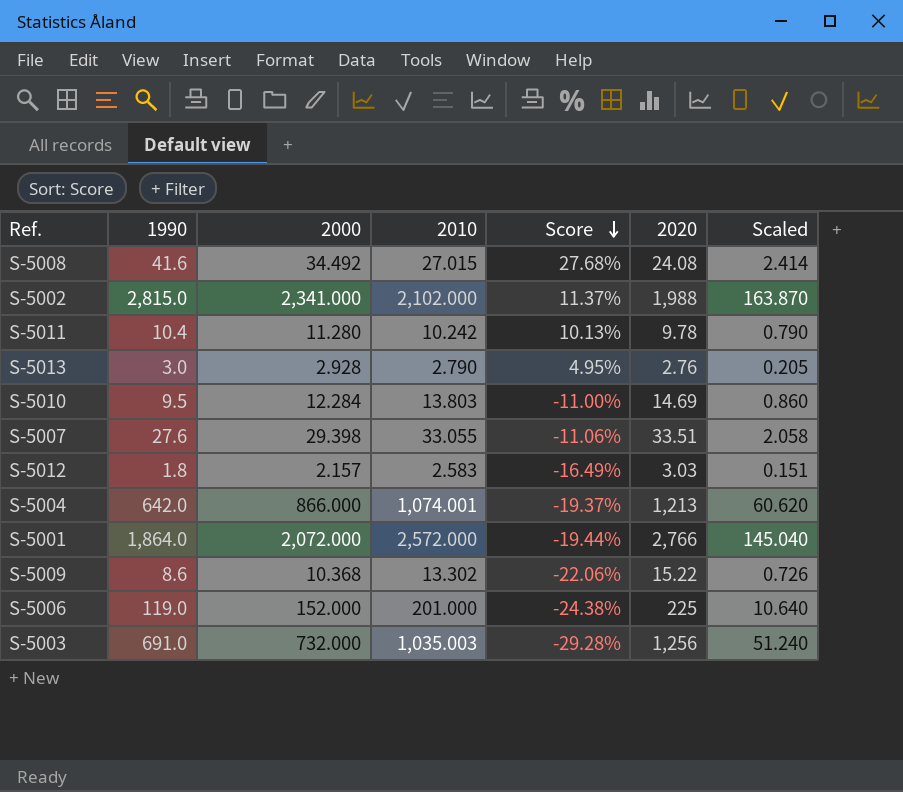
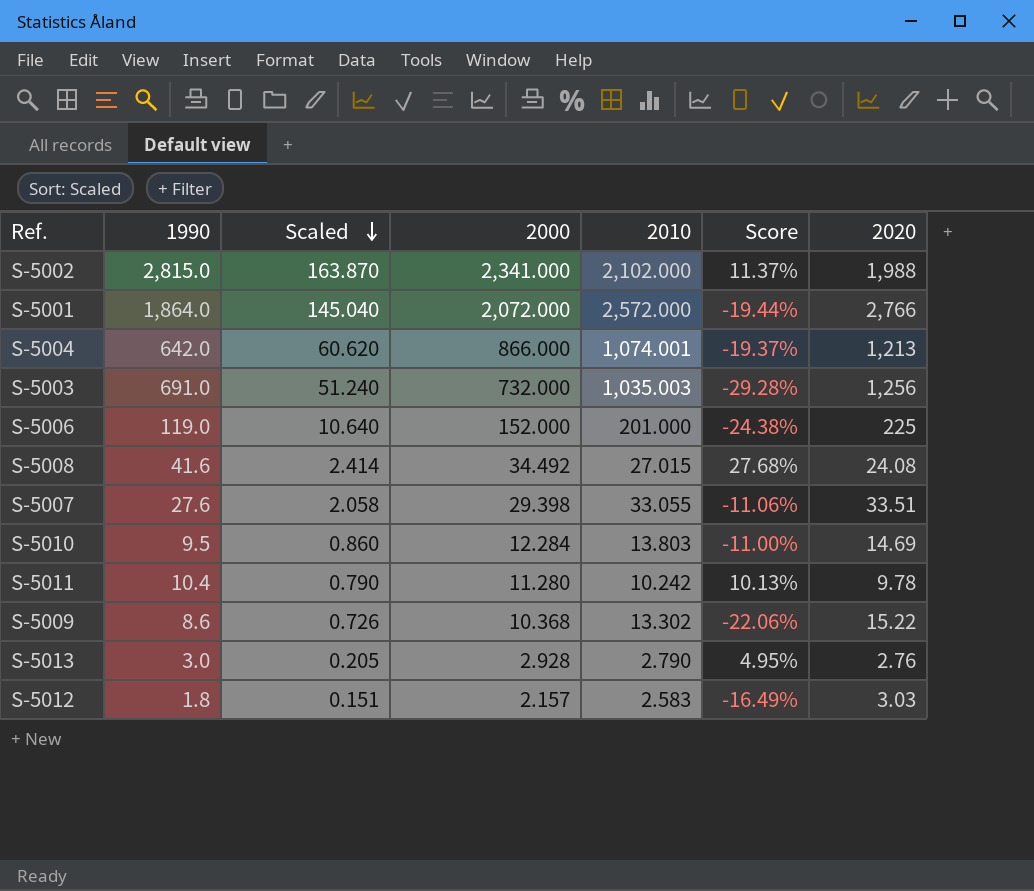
row order: Score descending -> Scaled descending
column Scaled | position: 7 -> 3

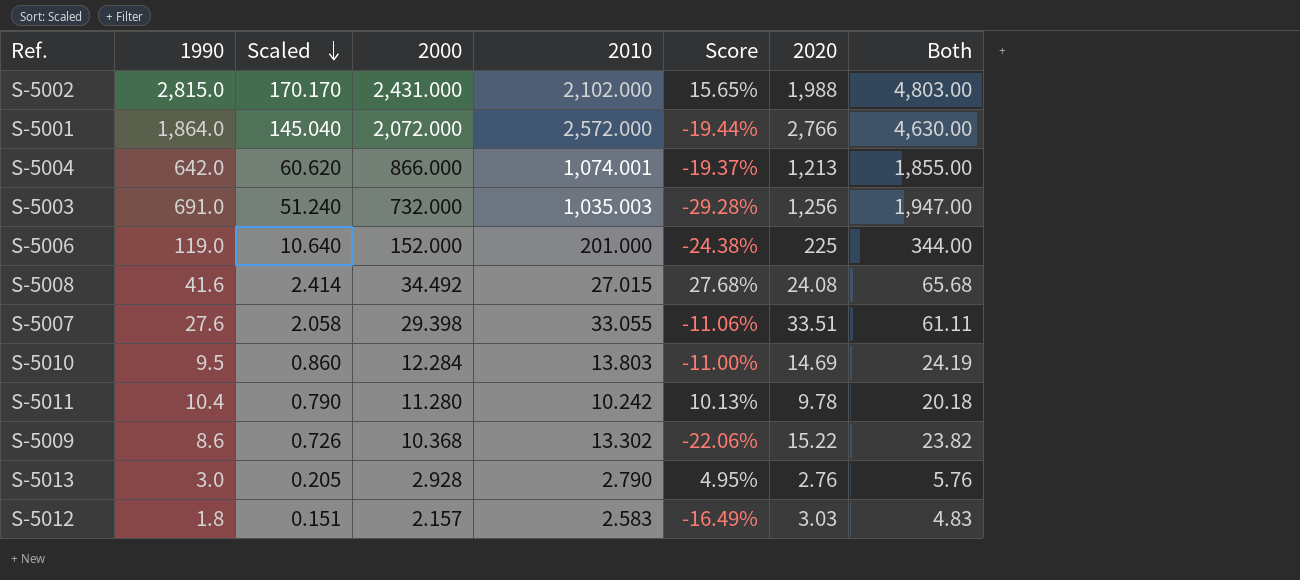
column Both | formula: none -> [1990] + [2020]
S-5002 | Scaled: 163.870 -> 170.170
S-5002 | 2000: 2,341.000 -> 2,431.000
S-5002 | Score: 11.37% -> 15.65%

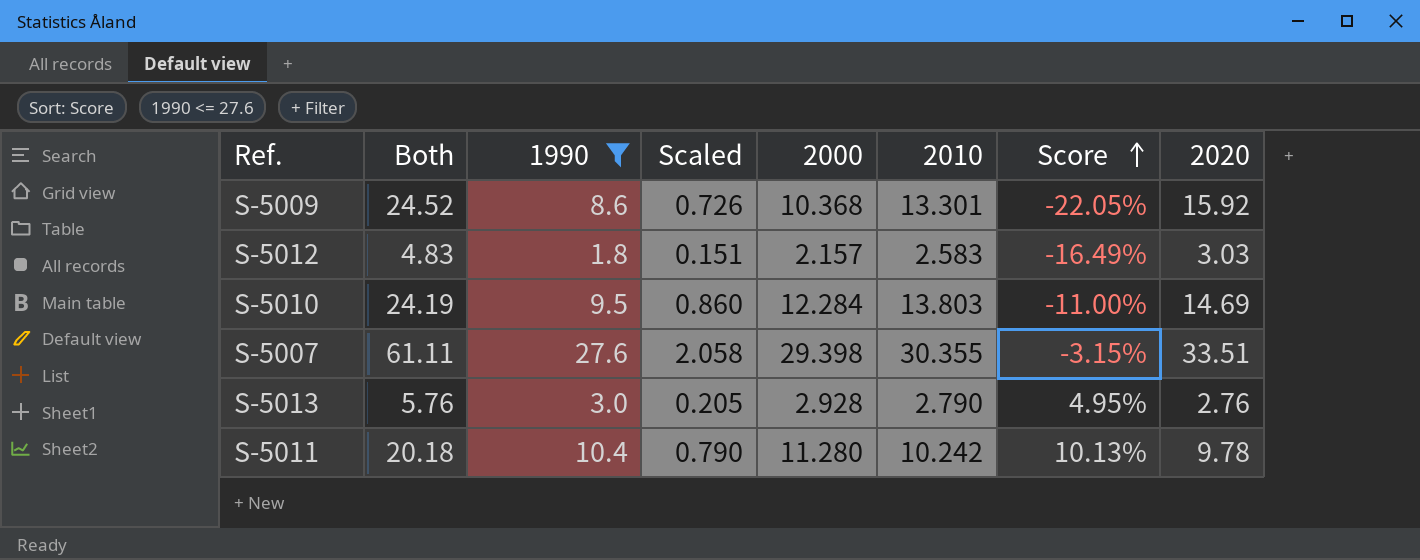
filter: none -> 1990 <= 27.6
row order: Scaled descending -> Score ascending
column Both | position: 8 -> 2
S-5009 | Both: 23.82 -> 24.52
S-5009 | 2010: 13.302 -> 13.301
S-5009 | Score: -22.06% -> -22.05%
S-5009 | 2020: 15.22 -> 15.92
S-5007 | 2010: 33.055 -> 30.355
S-5007 | Score: -11.06% -> -3.15%

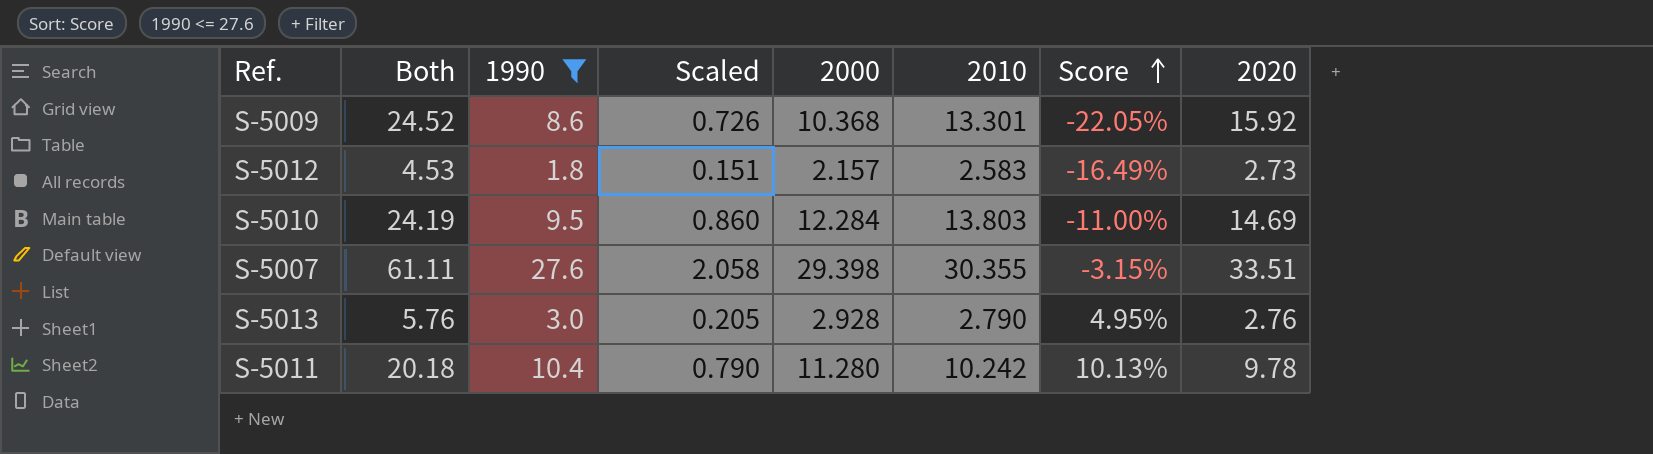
S-5012 | Both: 4.83 -> 4.53
S-5012 | 2020: 3.03 -> 2.73

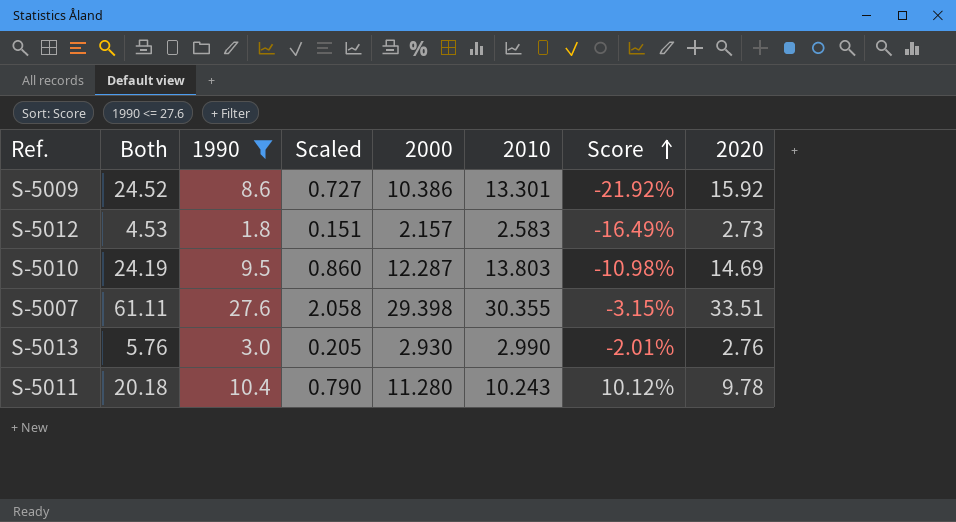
S-5009 | Scaled: 0.726 -> 0.727
S-5009 | 2000: 10.368 -> 10.386
S-5009 | Score: -22.05% -> -21.92%
S-5010 | 2000: 12.284 -> 12.287
S-5010 | Score: -11.00% -> -10.98%
S-5013 | 2000: 2.928 -> 2.930
S-5013 | 2010: 2.790 -> 2.990
S-5013 | Score: 4.95% -> -2.01%
S-5011 | 2010: 10.242 -> 10.243
S-5011 | Score: 10.13% -> 10.12%

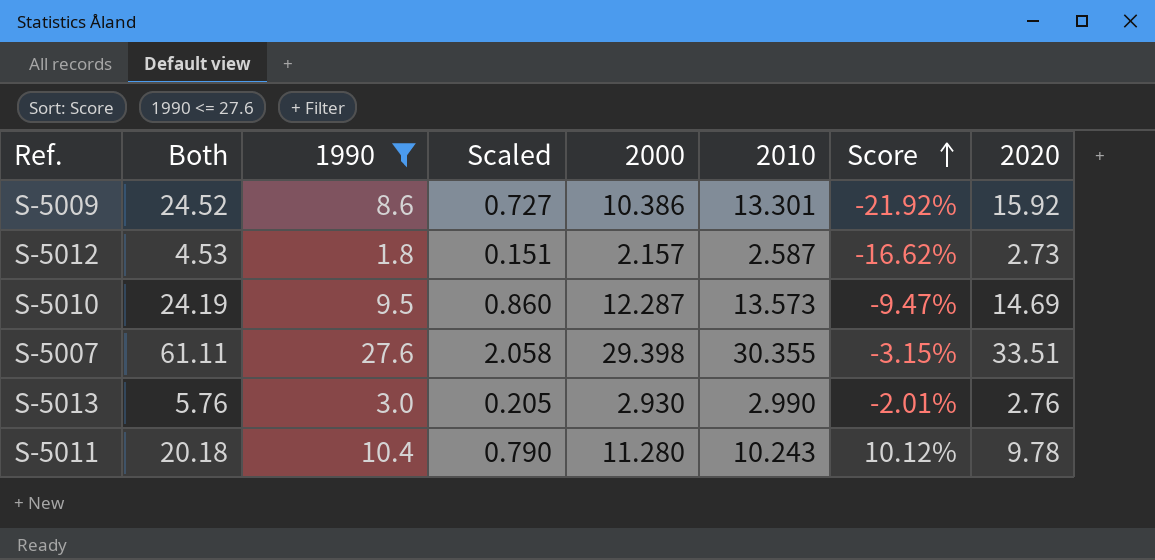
S-5012 | 2010: 2.583 -> 2.587
S-5012 | Score: -16.49% -> -16.62%
S-5010 | 2010: 13.803 -> 13.573
S-5010 | Score: -10.98% -> -9.47%

